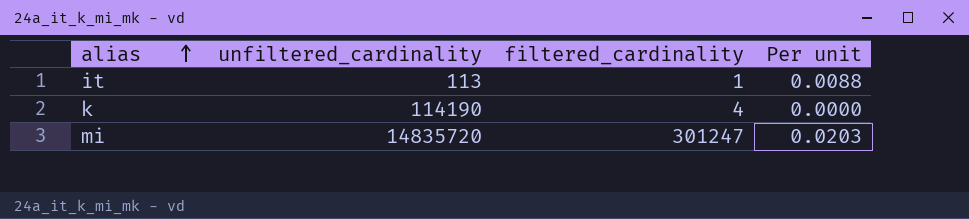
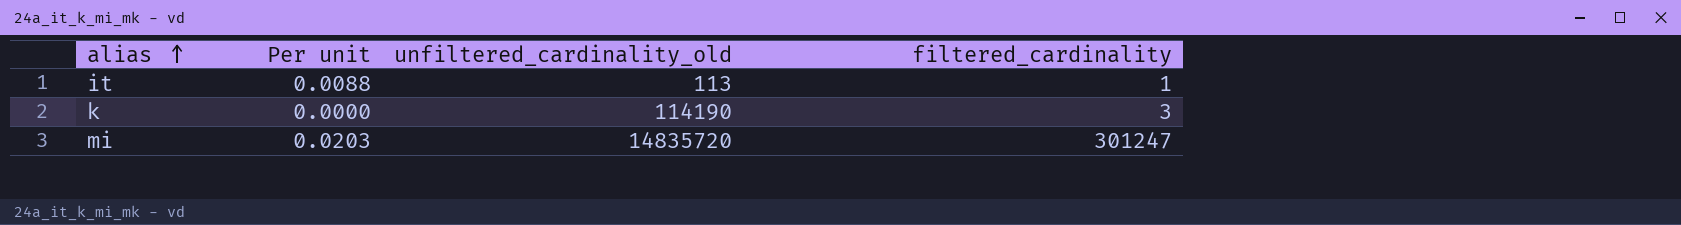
column Per unit | position: 4 -> 2
column name: unfiltered_cardinality -> unfiltered_cardinality_old
k | filtered_cardinality: 4 -> 3

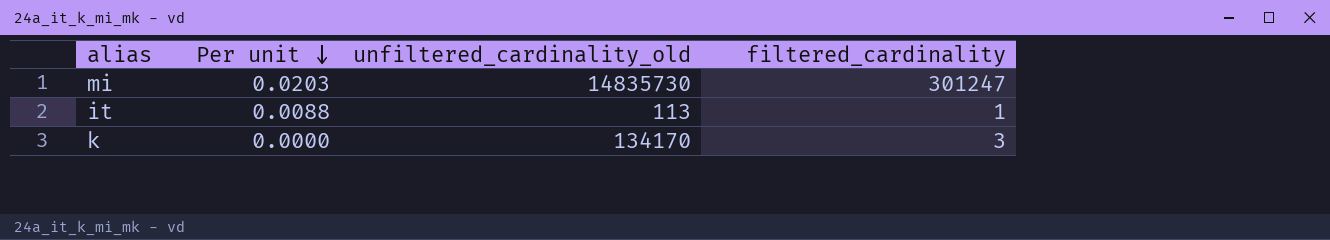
row order: alias ascending -> Per unit descending
mi | unfiltered_cardinality_old: 14835720 -> 14835730
k | unfiltered_cardinality_old: 114190 -> 134170

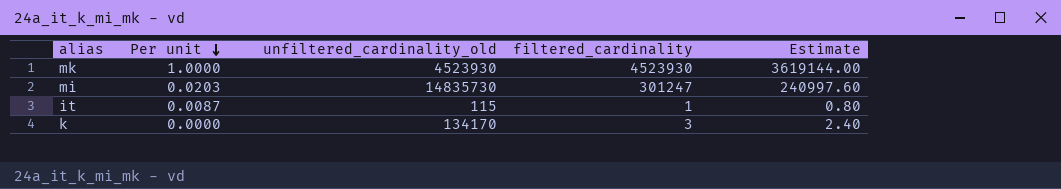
column Estimate | formula: none -> [filtered_cardinality] * 0.8
row mk: none -> 1.0000 | 4523930 | 4523930 | 3619144.00
it | Per unit: 0.0088 -> 0.0087
it | unfiltered_cardinality_old: 113 -> 115

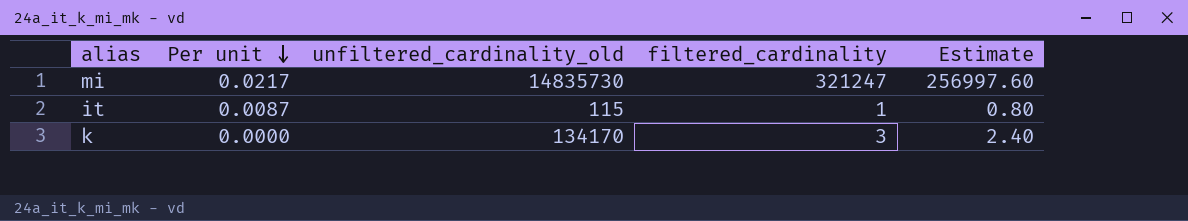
row mk: 1.0000 | 4523930 | 4523930 | 3619144.00 -> none
mi | Per unit: 0.0203 -> 0.0217
mi | filtered_cardinality: 301247 -> 321247
mi | Estimate: 240997.60 -> 256997.60

